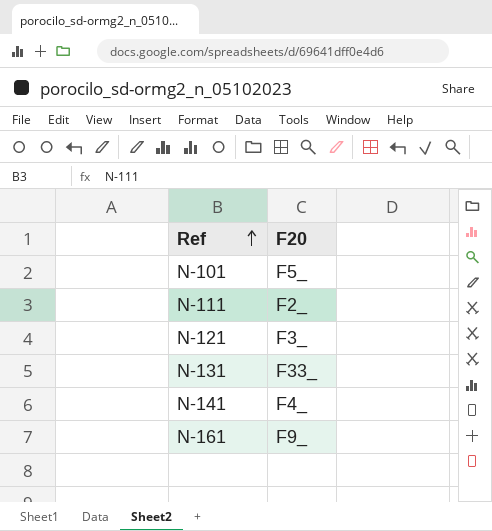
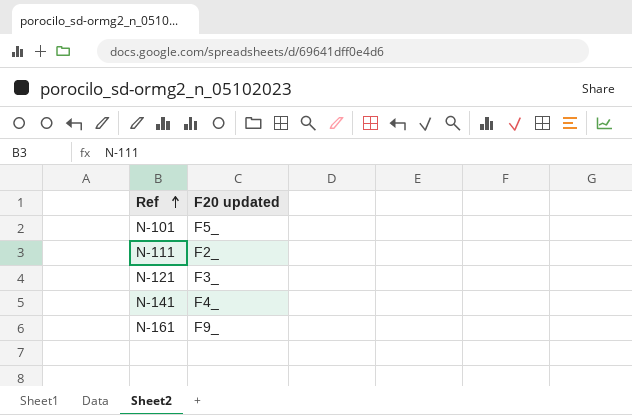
column name: F20 -> F20 updated
row N-131: F33_ -> none

